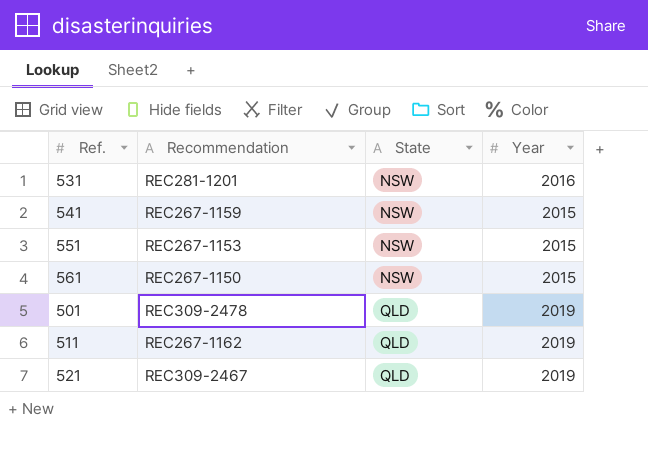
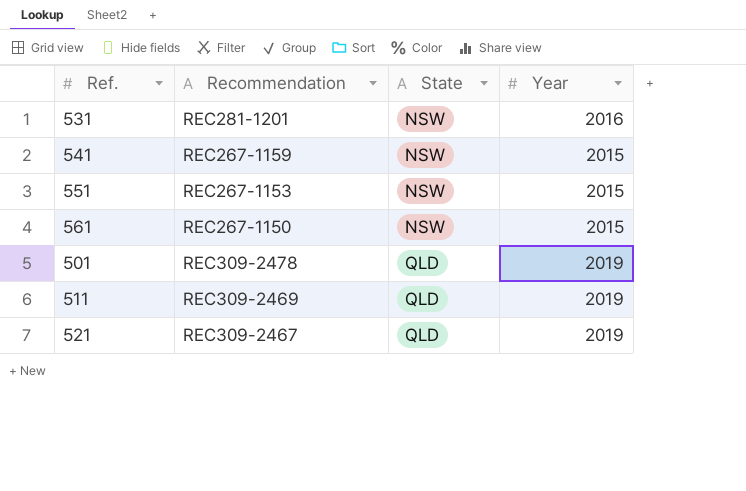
511 | Recommendation: REC267-1162 -> REC309-2469

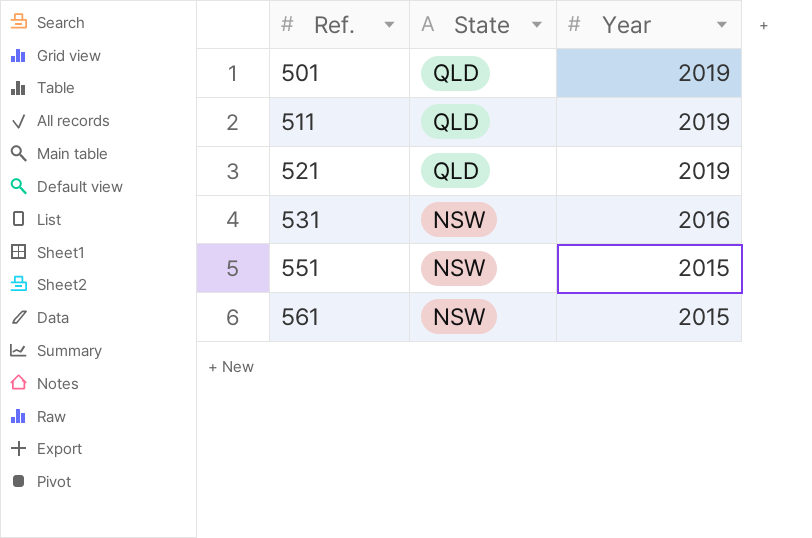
row order: State ascending -> Ref. ascending
column Recommendation | position: 2 -> none
row 541: REC267-1159 | NSW | 2015 -> none

